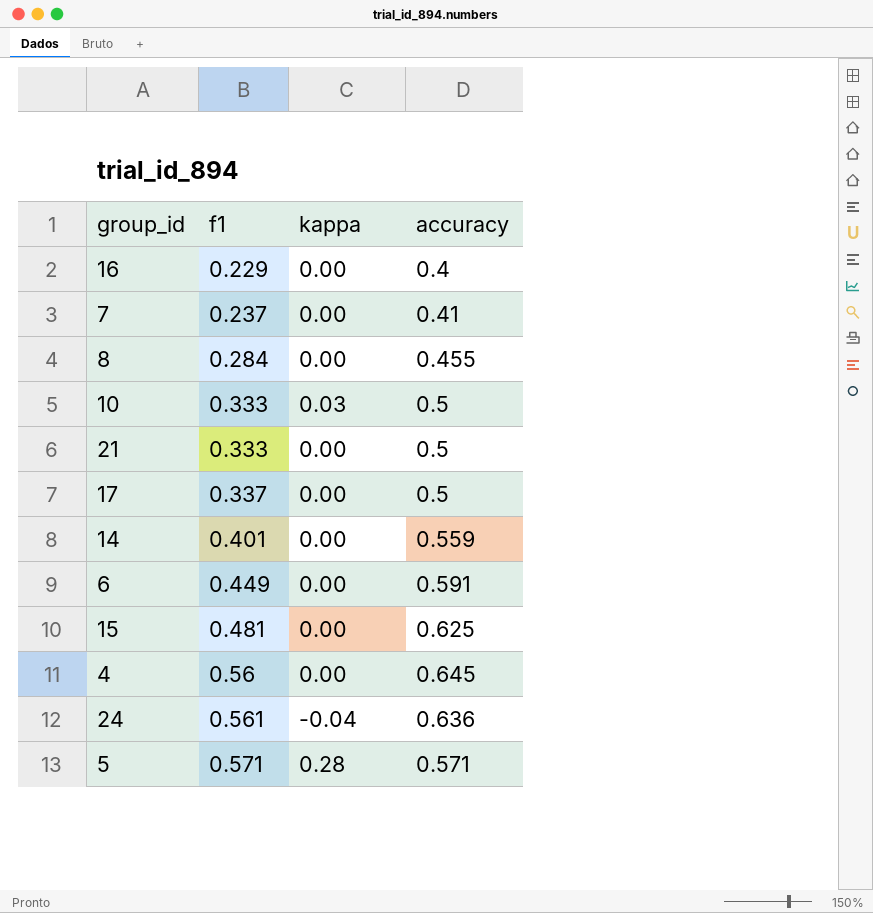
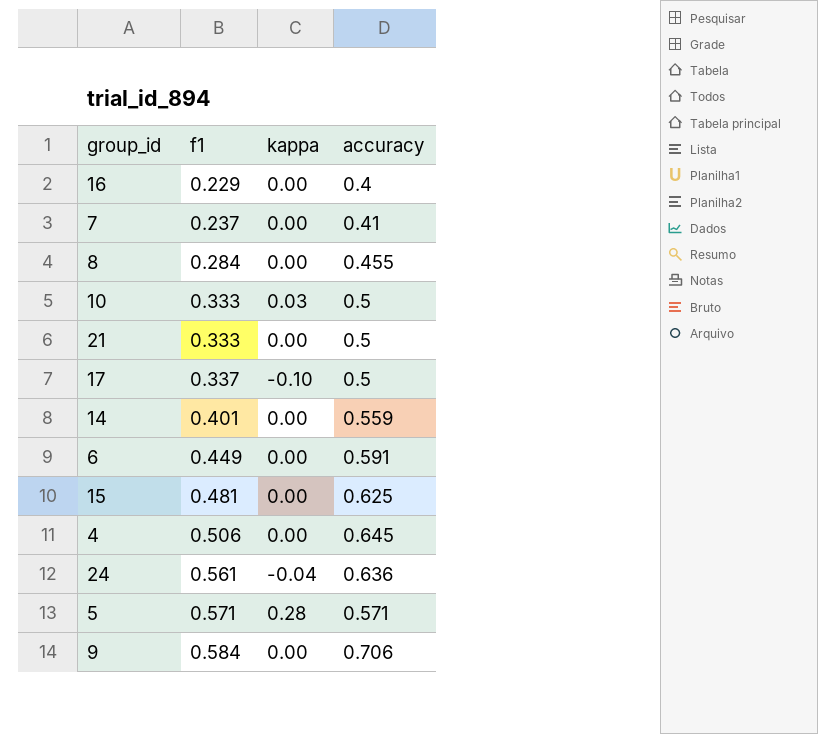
17 | kappa: 0.00 -> -0.10
4 | f1: 0.56 -> 0.506
row 9: none -> 0.584 | 0.00 | 0.706

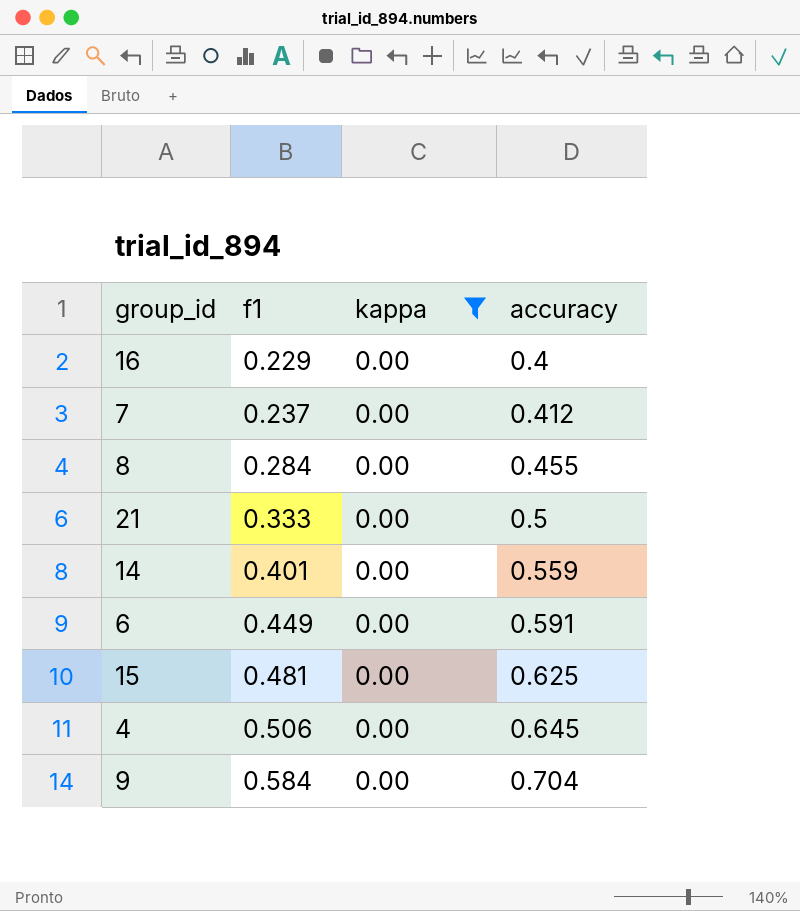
filter: none -> kappa = 0.00
7 | accuracy: 0.41 -> 0.412
9 | accuracy: 0.706 -> 0.704

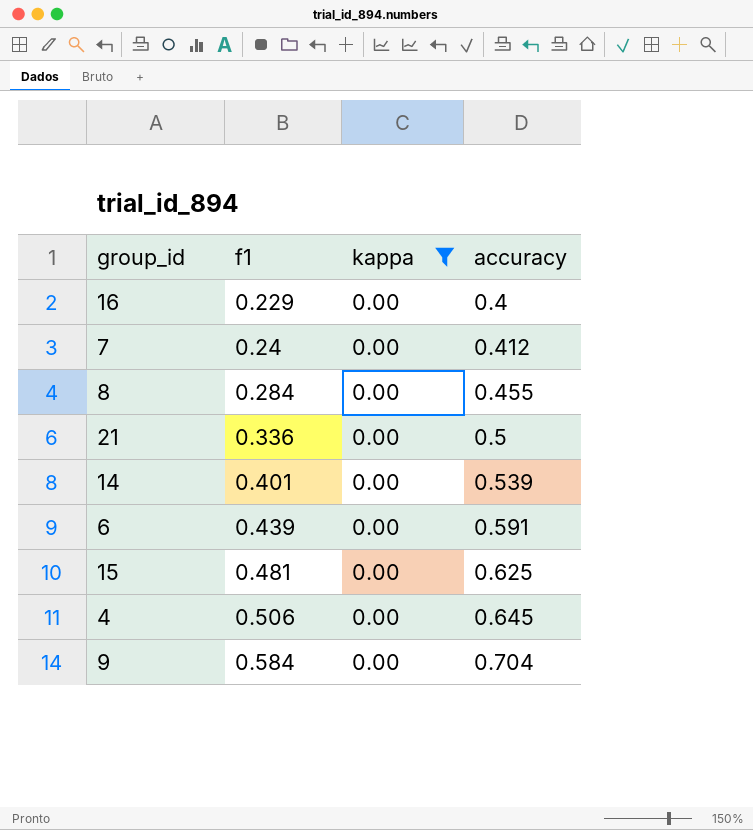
7 | f1: 0.237 -> 0.24
21 | f1: 0.333 -> 0.336
14 | accuracy: 0.559 -> 0.539
6 | f1: 0.449 -> 0.439

